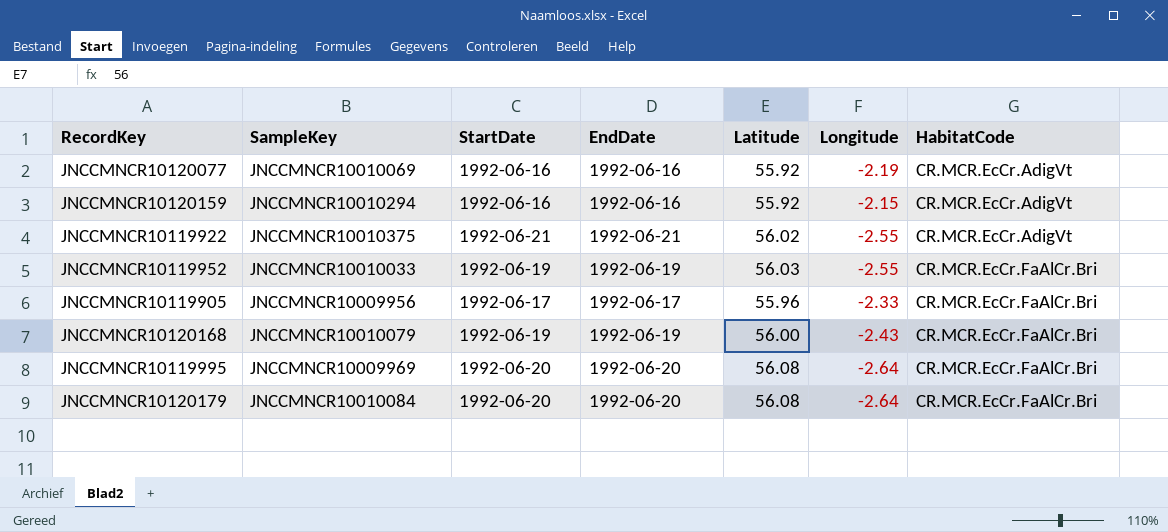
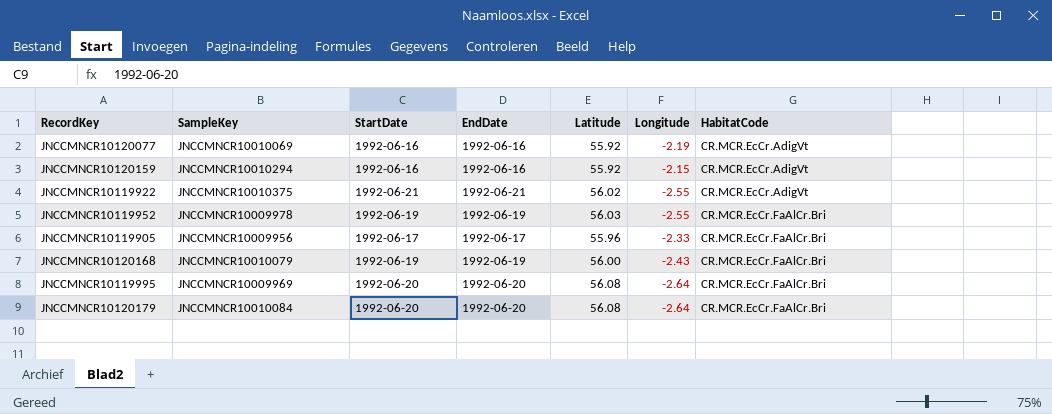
JNCCMNCR10119952 | SampleKey: JNCCMNCR10010033 -> JNCCMNCR10009978

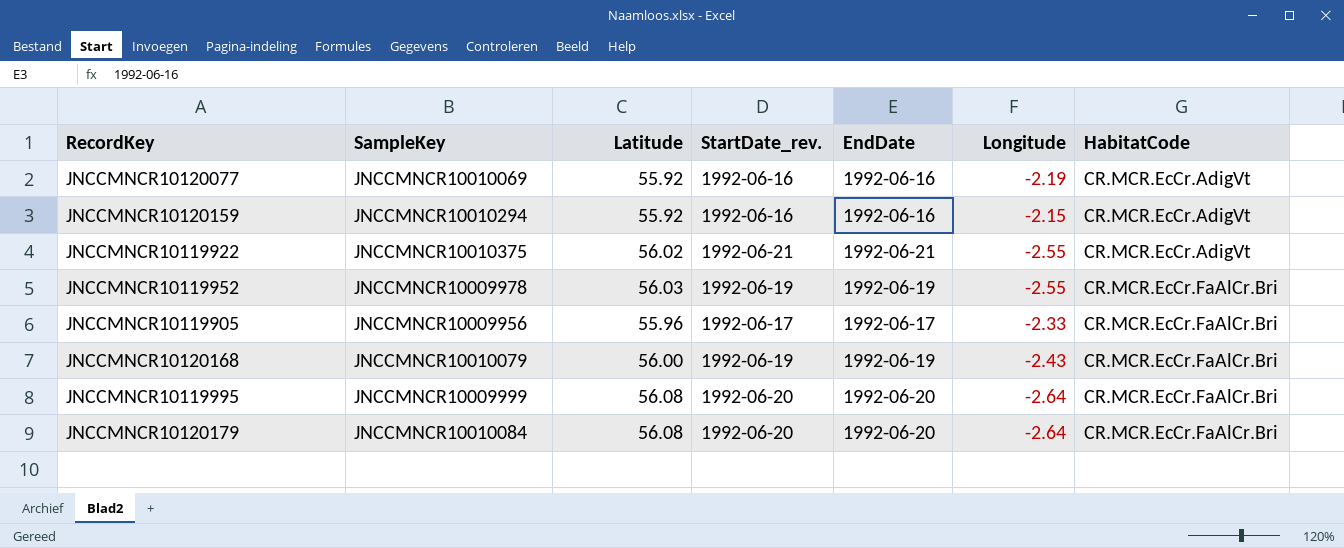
column Latitude | position: 5 -> 3
column name: StartDate -> StartDate_rev.
JNCCMNCR10119995 | SampleKey: JNCCMNCR10009969 -> JNCCMNCR10009999

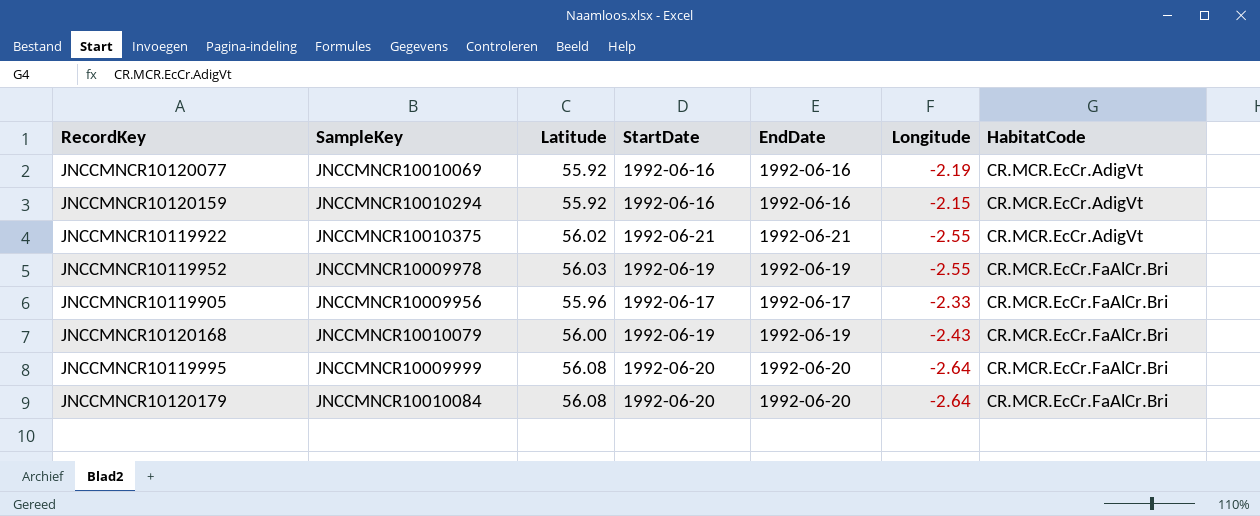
column name: StartDate_rev. -> StartDate

